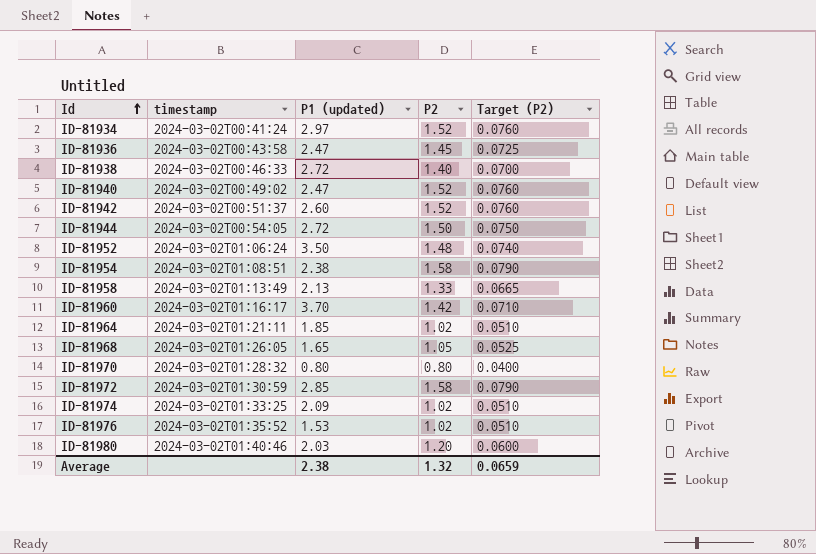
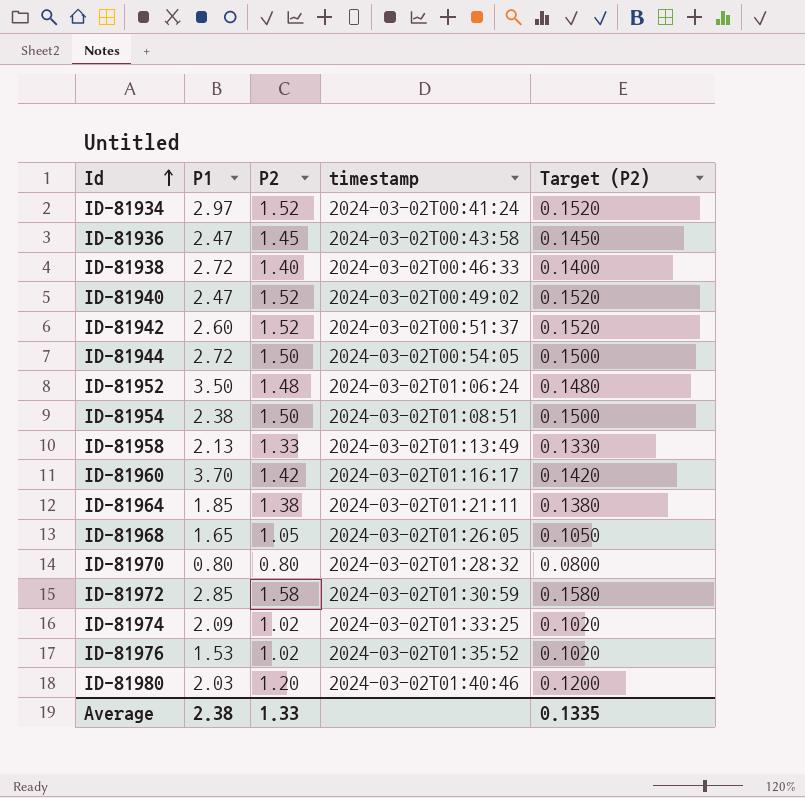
column name: P1 (updated) -> P1
column timestamp | position: 2 -> 4
column Target (P2) | formula: [P2] * 0.05 -> [P2] * 0.1
ID-81954 | P2: 1.58 -> 1.50
ID-81964 | P2: 1.02 -> 1.38
Average | P2: 1.32 -> 1.33
Average | Target (P2): 0.0659 -> 0.1335

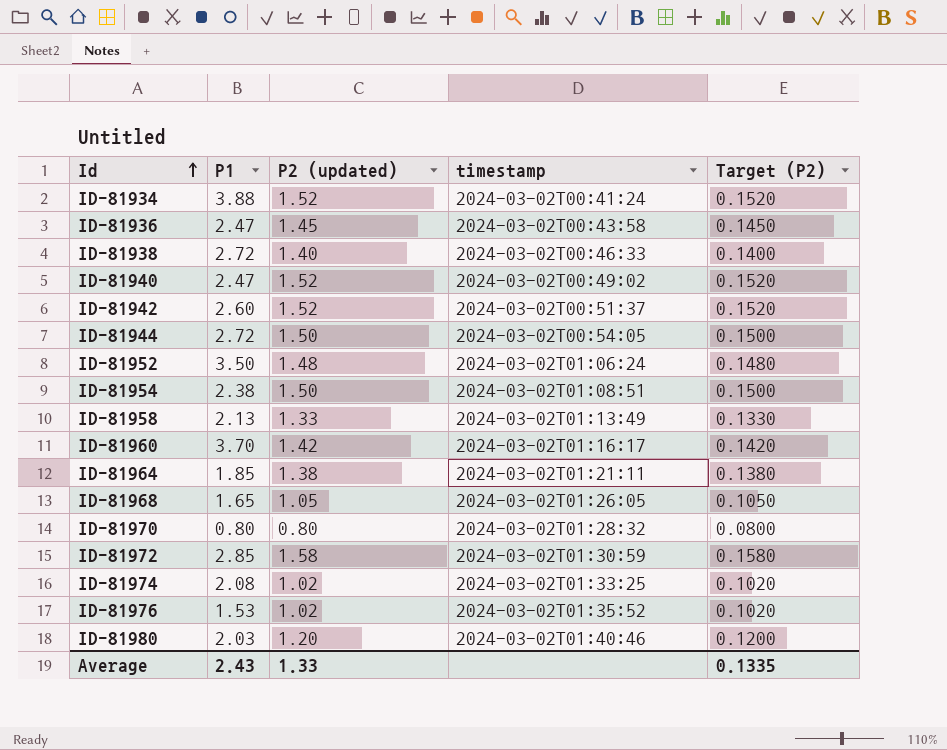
column name: P2 -> P2 (updated)
ID-81934 | P1: 2.97 -> 3.88
ID-81974 | P1: 2.09 -> 2.08
Average | P1: 2.38 -> 2.43

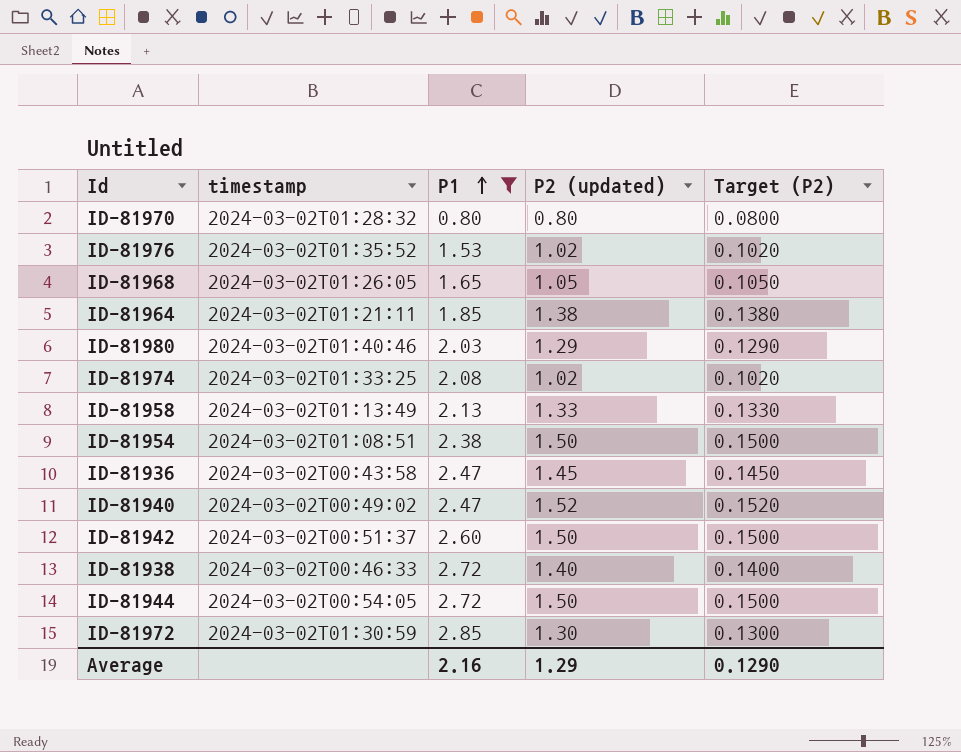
filter: none -> P1 <= 2.85
row order: Id ascending -> P1 ascending
column timestamp | position: 4 -> 2
ID-81980 | P2 (updated): 1.20 -> 1.29
ID-81980 | Target (P2): 0.1200 -> 0.1290
ID-81942 | P2 (updated): 1.52 -> 1.50
ID-81942 | Target (P2): 0.1520 -> 0.1500
ID-81972 | P2 (updated): 1.58 -> 1.30
ID-81972 | Target (P2): 0.1580 -> 0.1300
Average | P1: 2.43 -> 2.16
Average | P2 (updated): 1.33 -> 1.29
Average | Target (P2): 0.1335 -> 0.1290

